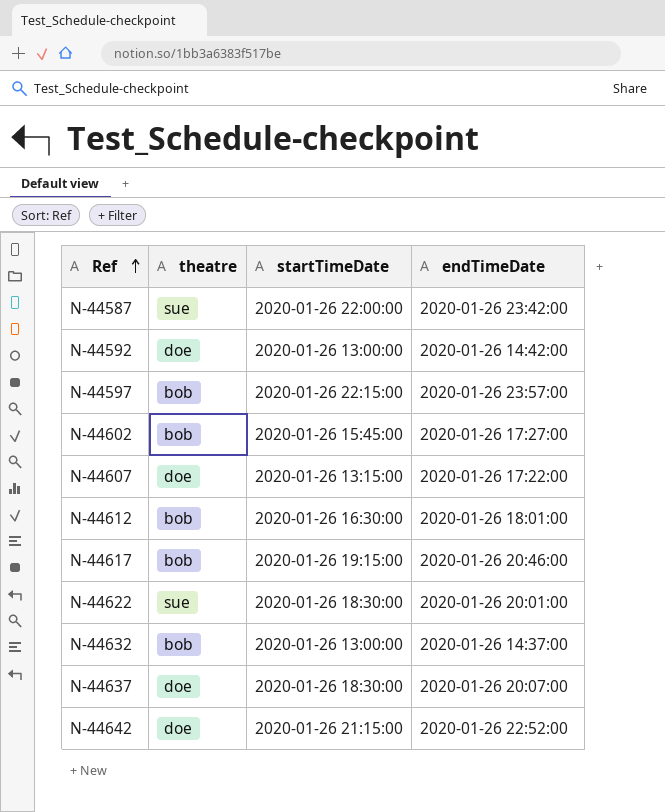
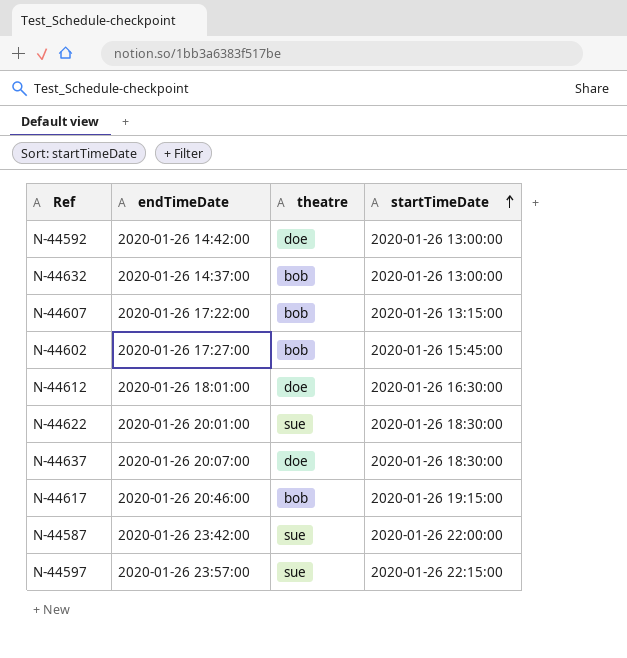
row order: Ref ascending -> startTimeDate ascending
column endTimeDate | position: 4 -> 2
row N-44642: doe | 2020-01-26 21:15:00 | 2020-01-26 22:52:00 -> none
N-44607 | theatre: doe -> bob
N-44612 | theatre: bob -> doe
N-44597 | theatre: bob -> sue

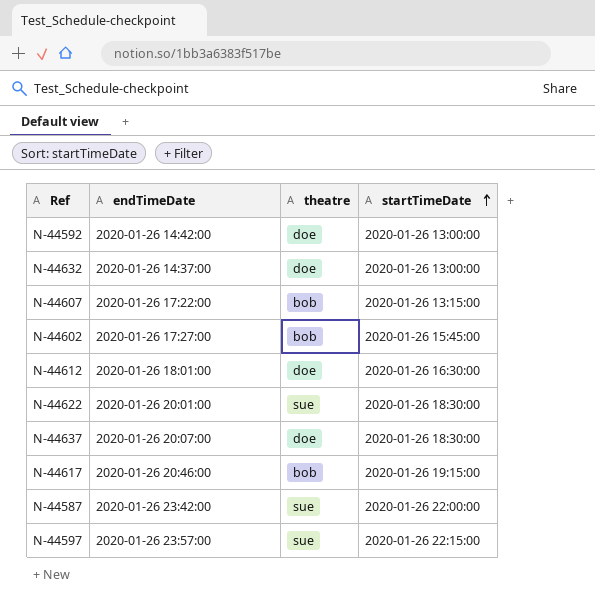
N-44632 | theatre: bob -> doe

